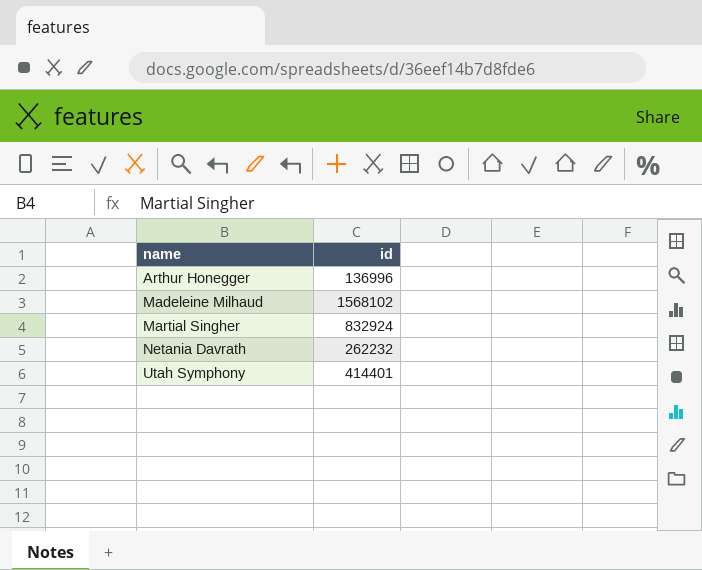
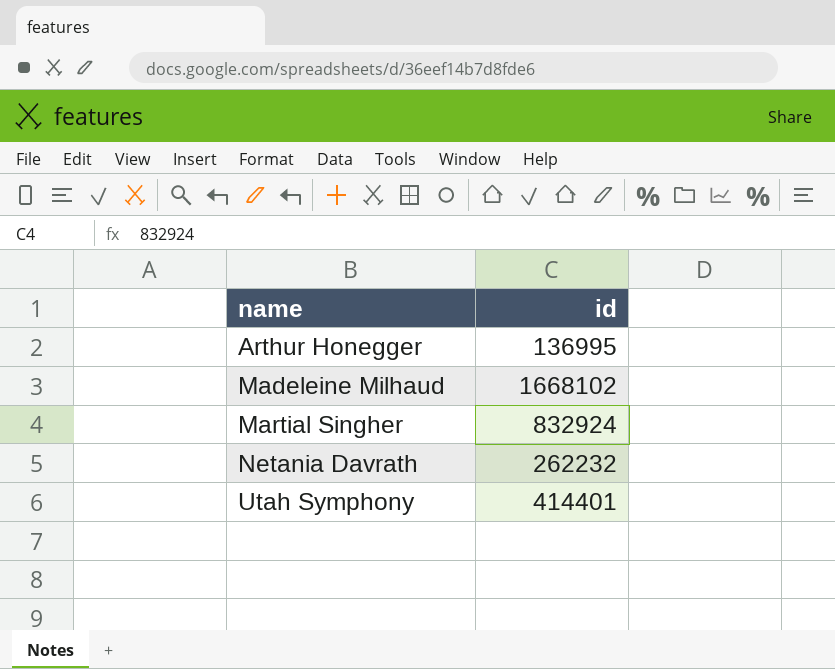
Arthur Honegger | id: 136996 -> 136995
Madeleine Milhaud | id: 1568102 -> 1668102

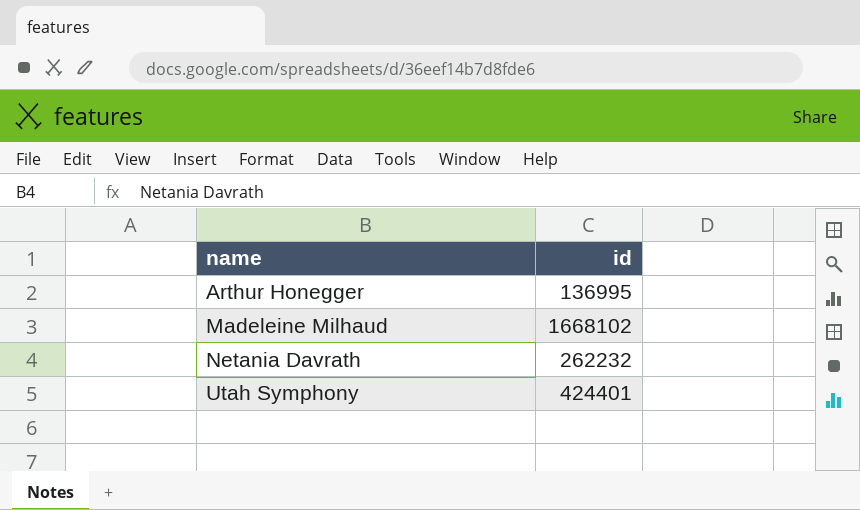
row Martial Singher: 832924 -> none
Utah Symphony | id: 414401 -> 424401

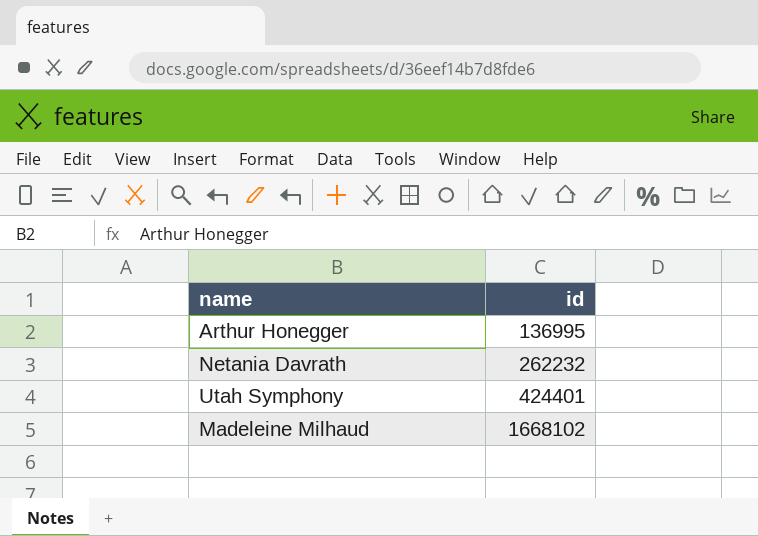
row order: name ascending -> id ascending

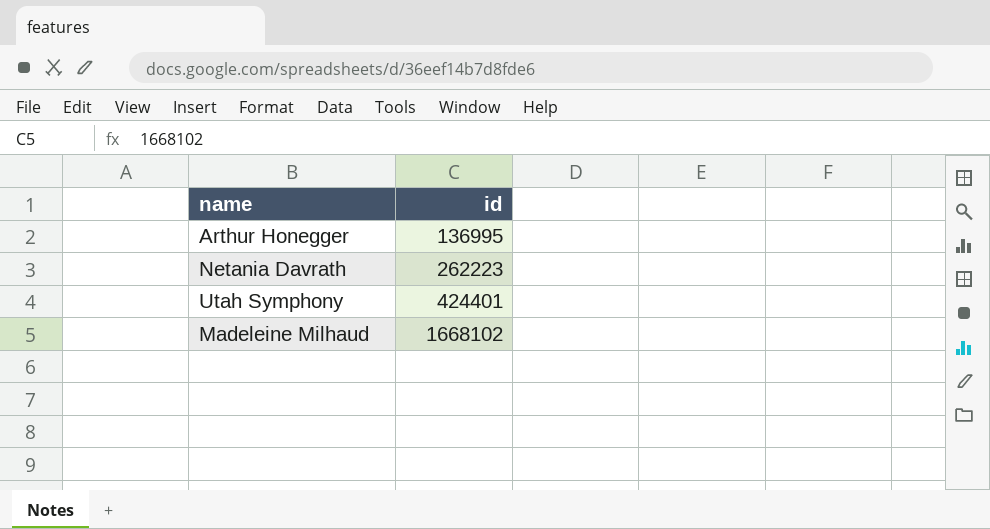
Netania Davrath | id: 262232 -> 262223

